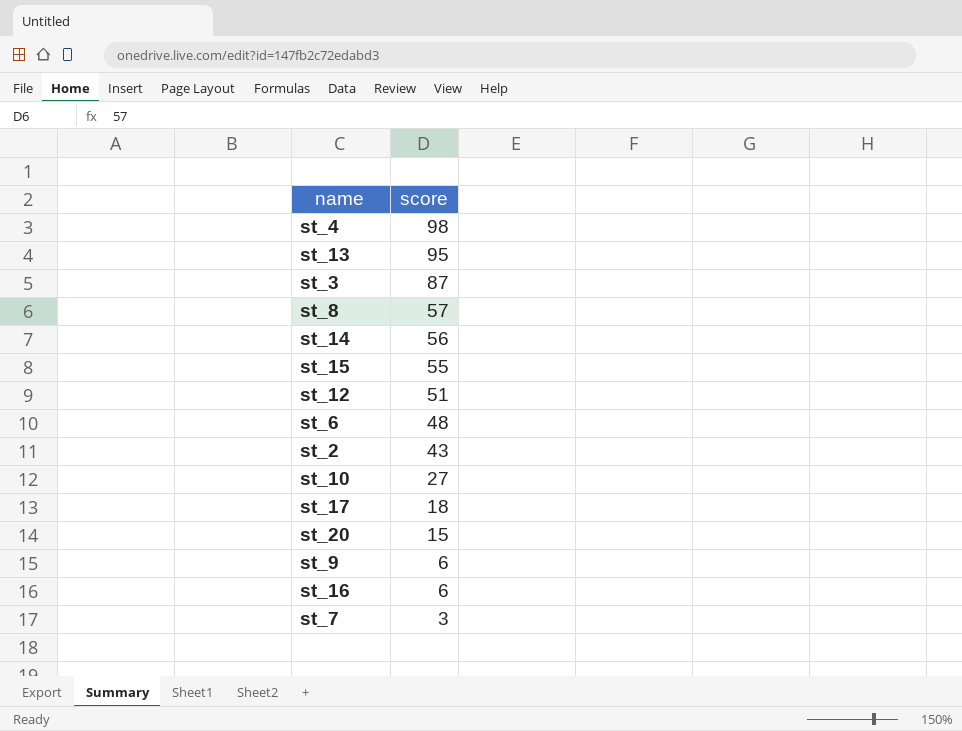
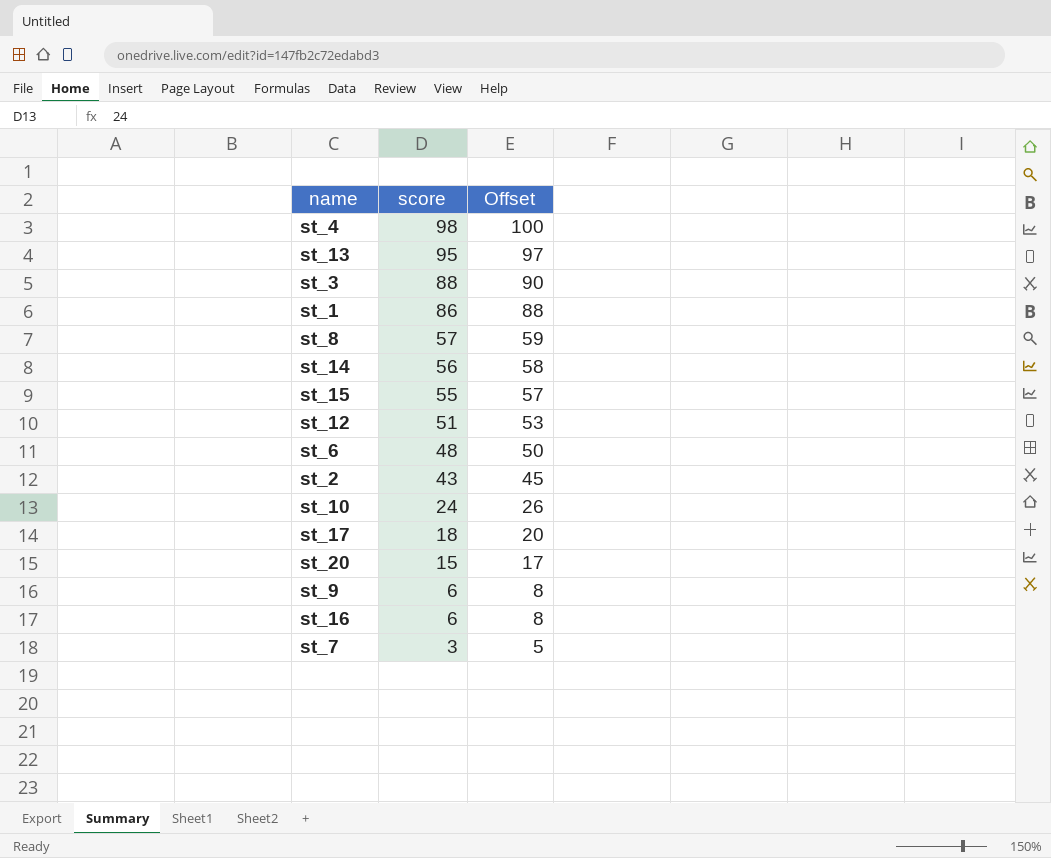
column Offset | formula: none -> [score] + 2
st_3 | score: 87 -> 88
row st_1: none -> 86 | 88
st_10 | score: 27 -> 24

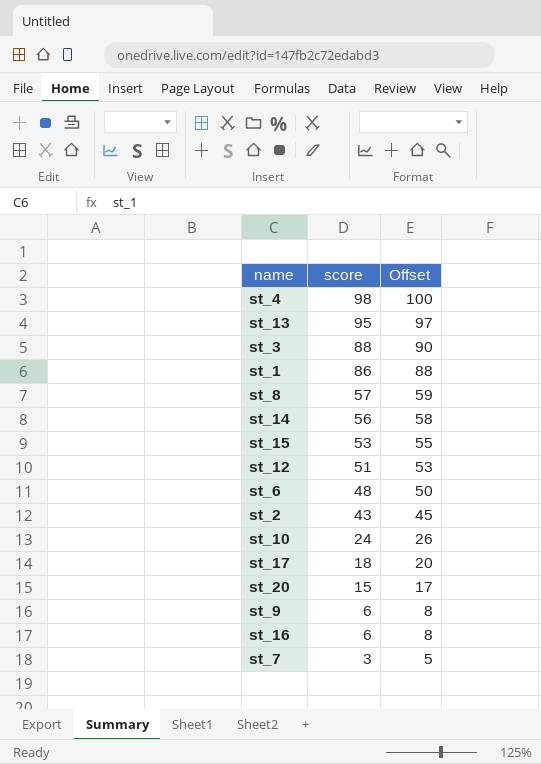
st_15 | score: 55 -> 53
st_15 | Offset: 57 -> 55

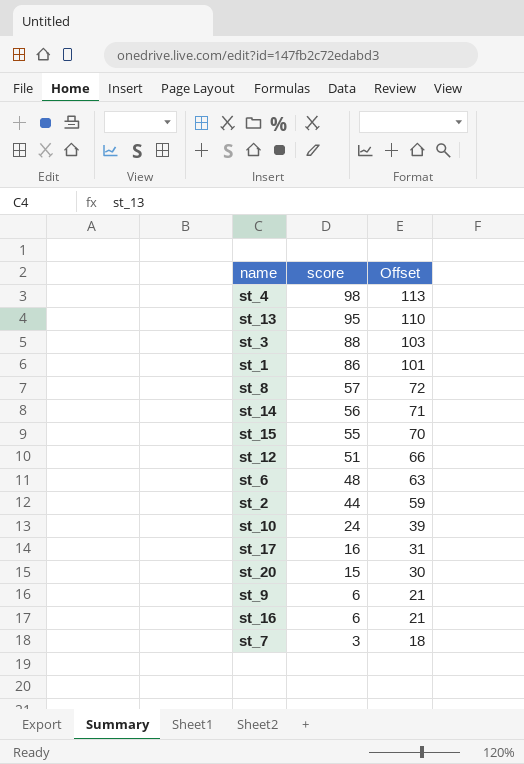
column Offset | formula: [score] + 2 -> [score] + 15
st_15 | score: 53 -> 55
st_2 | score: 43 -> 44
st_17 | score: 18 -> 16

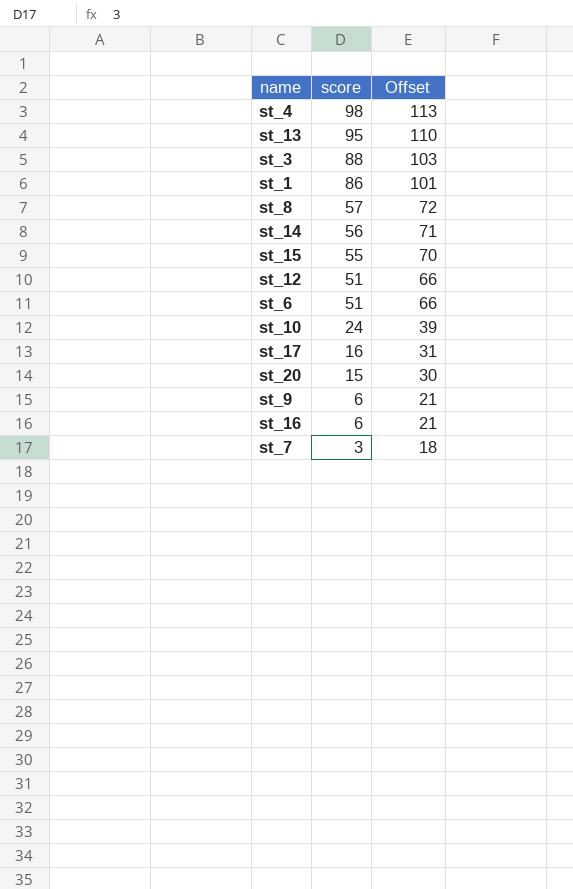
row st_2: 44 | 59 -> none
st_6 | score: 48 -> 51
st_6 | Offset: 63 -> 66

